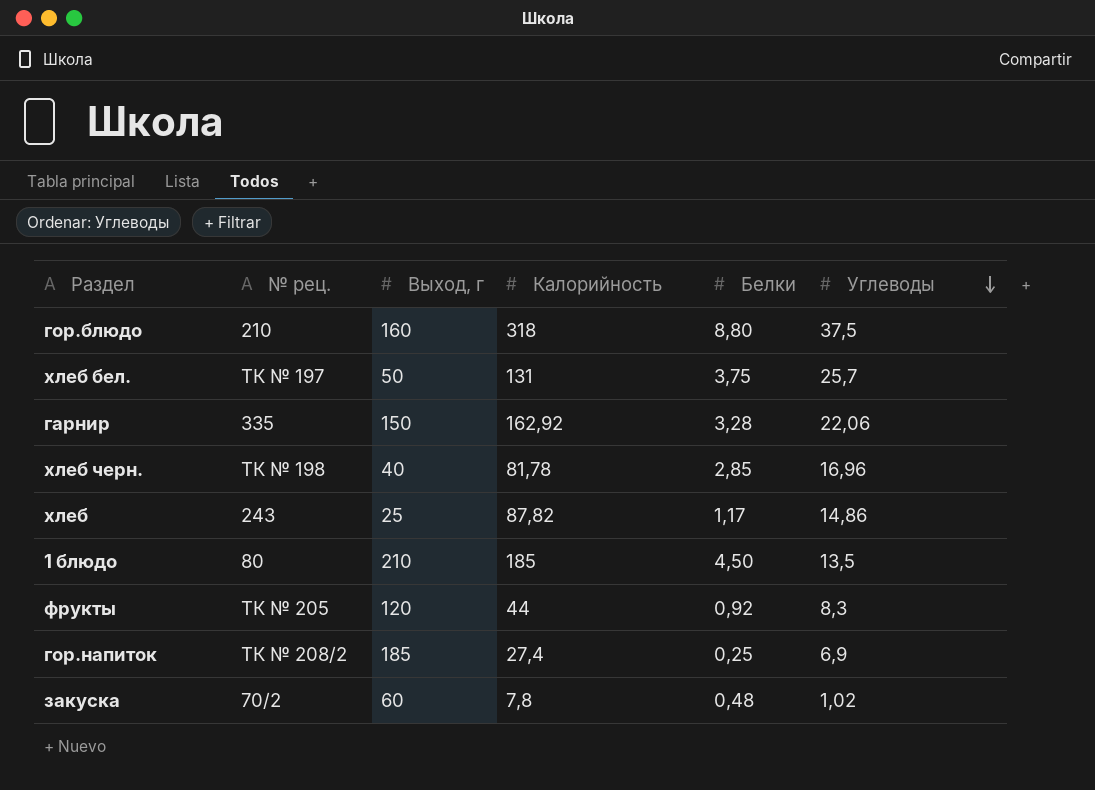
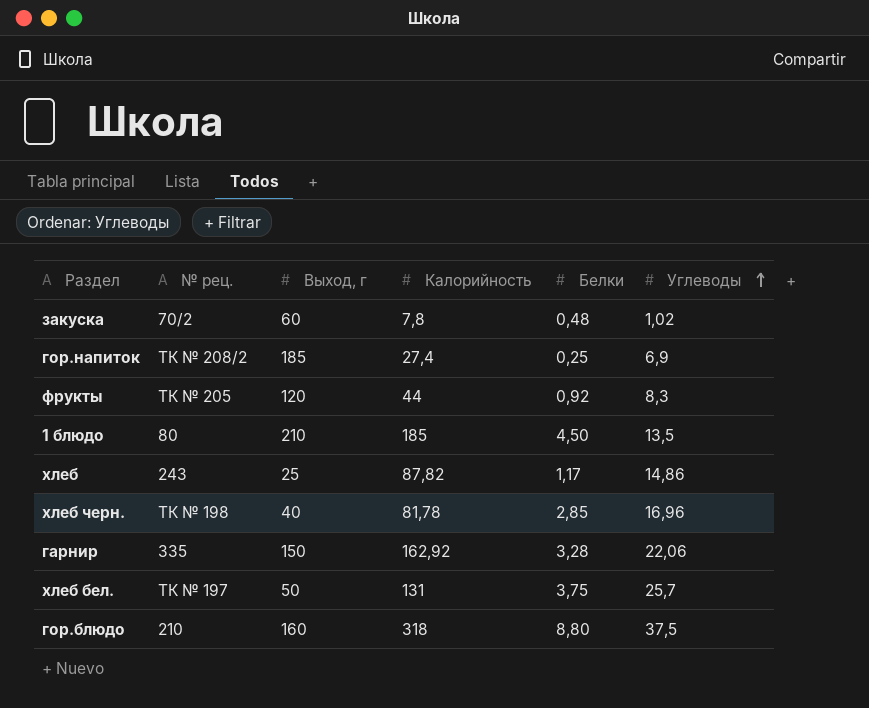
row order: Углеводы descending -> Углеводы ascending

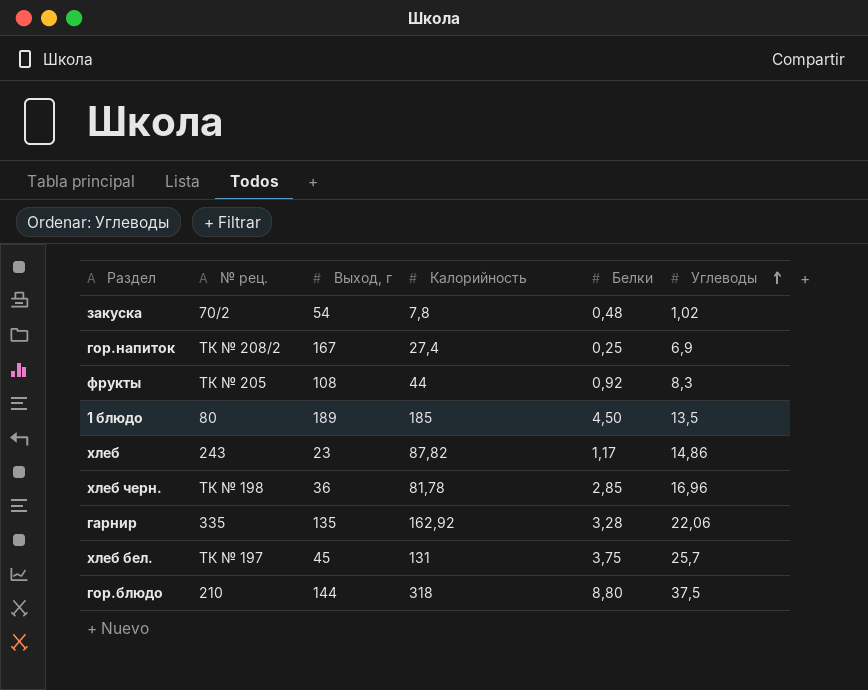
закуска | Выход, г: 60 -> 54
гор.напиток | Выход, г: 185 -> 167
фрукты | Выход, г: 120 -> 108
1 блюдо | Выход, г: 210 -> 189
хлеб | Выход, г: 25 -> 23
хлеб черн. | Выход, г: 40 -> 36
гарнир | Выход, г: 150 -> 135
хлеб бел. | Выход, г: 50 -> 45
гор.блюдо | Выход, г: 160 -> 144

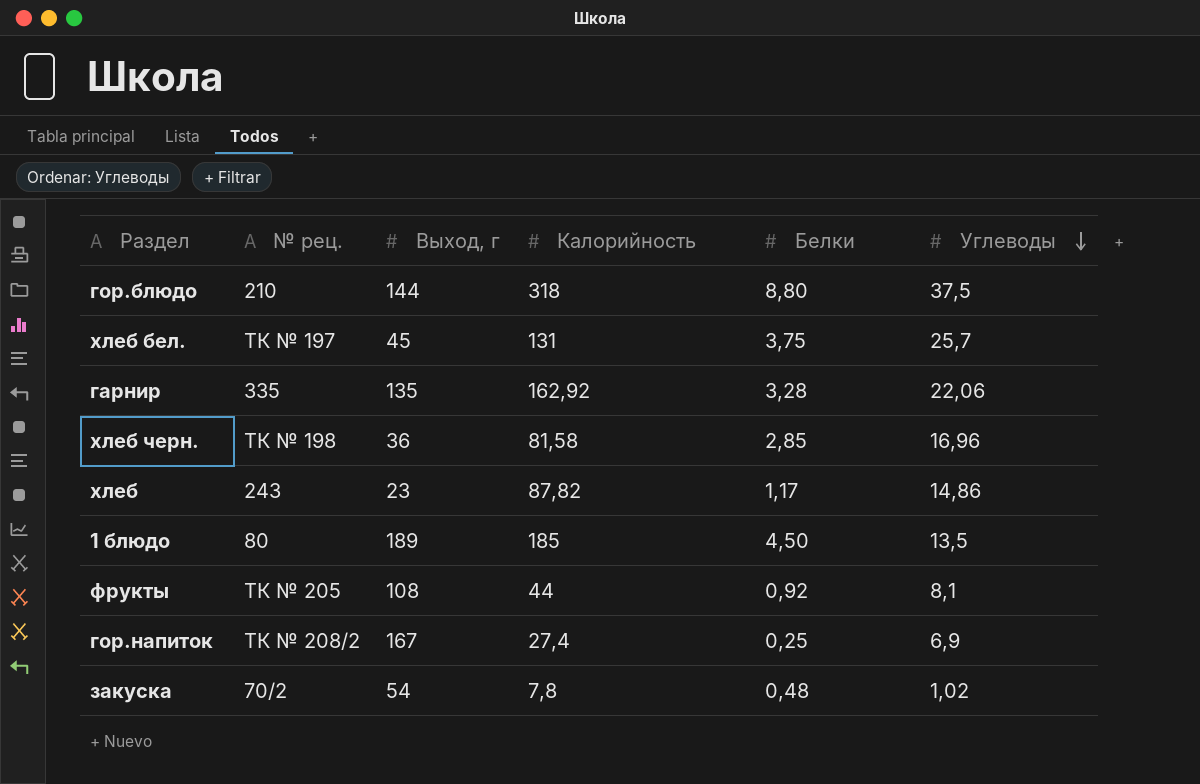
row order: Углеводы ascending -> Углеводы descending
хлеб черн. | Калорийность: 81,78 -> 81,58
фрукты | Углеводы: 8,3 -> 8,1

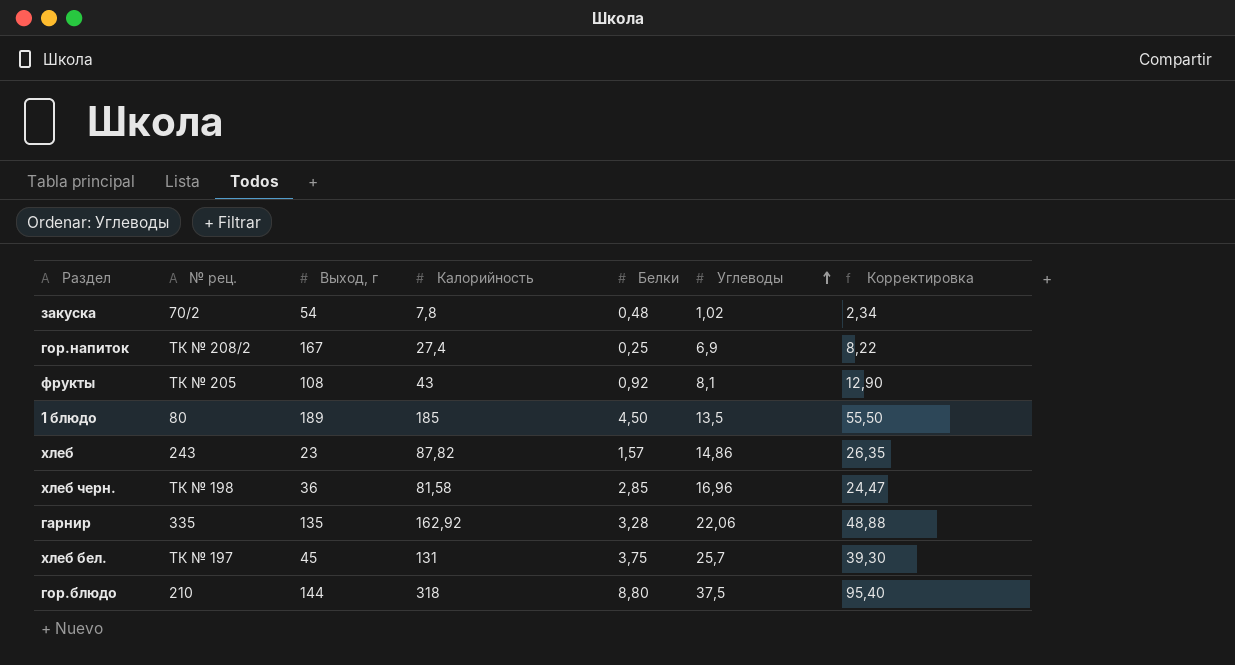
row order: Углеводы descending -> Углеводы ascending
column Корректировка | formula: none -> [Калорийность] * 0,3
фрукты | Калорийность: 44 -> 43
хлеб | Белки: 1,17 -> 1,57

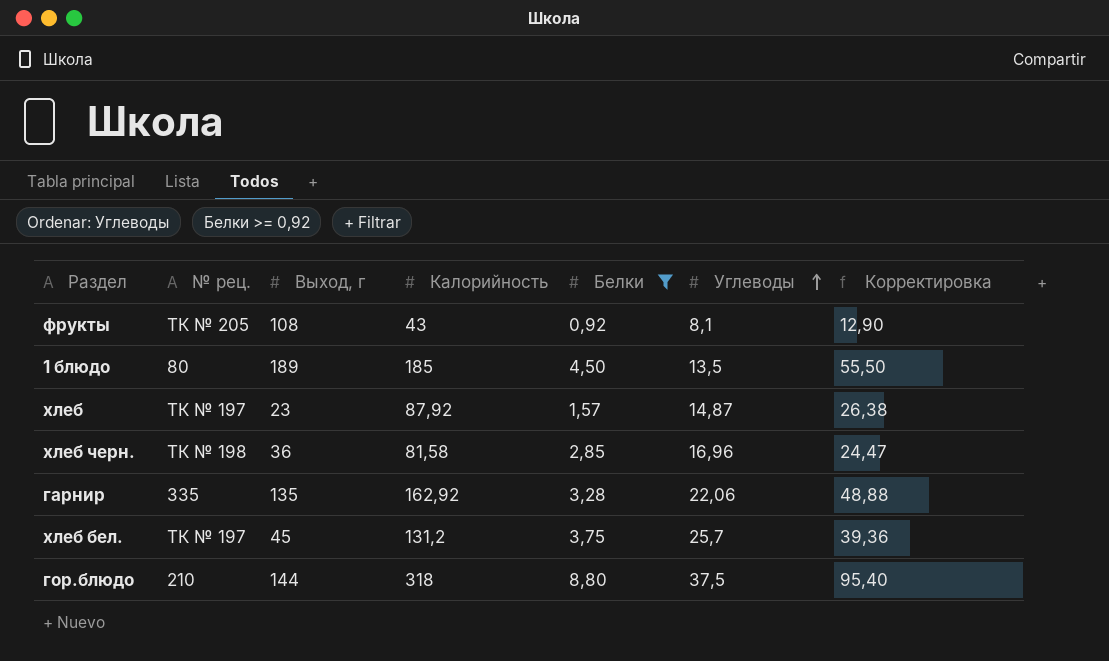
filter: none -> Белки >= 0,92
хлеб | № рец.: 243 -> ТК № 197
хлеб | Калорийность: 87,82 -> 87,92
хлеб | Углеводы: 14,86 -> 14,87
хлеб | Корректировка: 26,35 -> 26,38
хлеб бел. | Калорийность: 131 -> 131,2
хлеб бел. | Корректировка: 39,30 -> 39,36

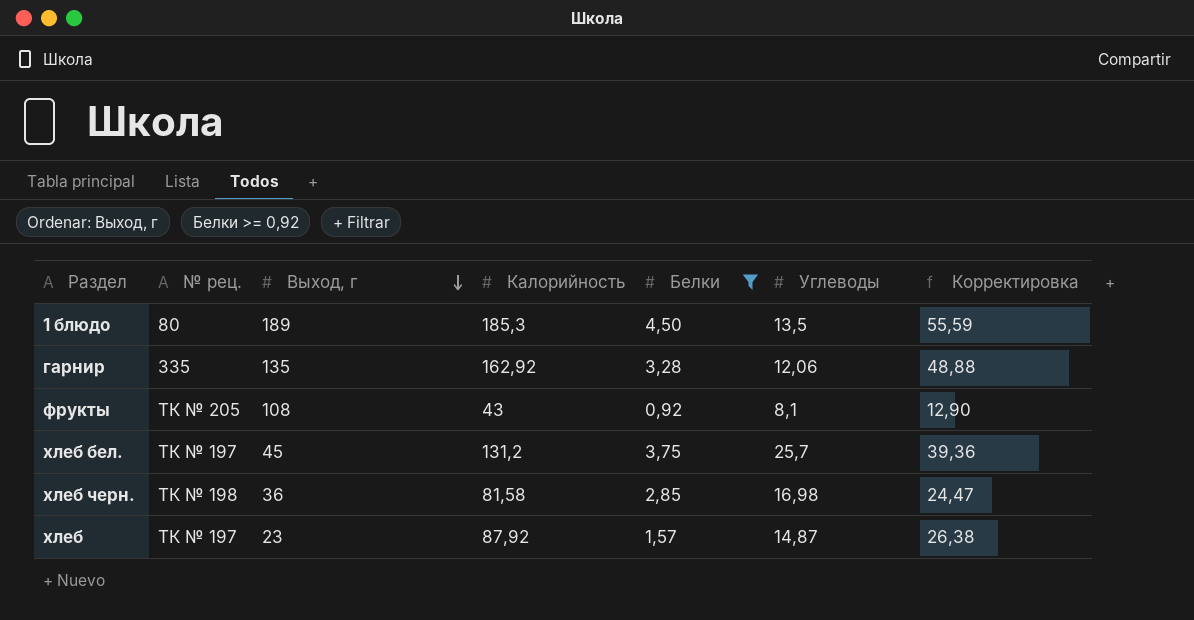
row order: Углеводы ascending -> Выход, г descending
row гор.блюдо: 210 | 144 | 318 | 8,80 | 37,5 | 95,40 -> none
1 блюдо | Калорийность: 185 -> 185,3
1 блюдо | Корректировка: 55,50 -> 55,59
гарнир | Углеводы: 22,06 -> 12,06
хлеб черн. | Углеводы: 16,96 -> 16,98

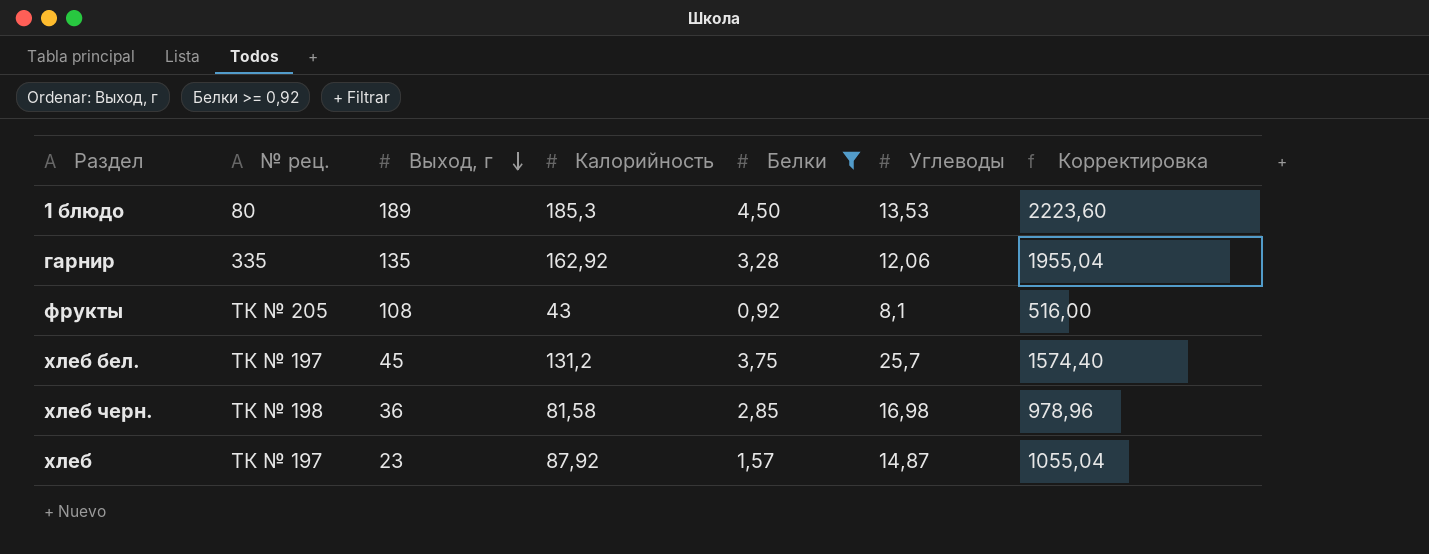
column Корректировка | formula: [Калорийность] * 0,3 -> [Калорийность] * 12
1 блюдо | Углеводы: 13,5 -> 13,53

